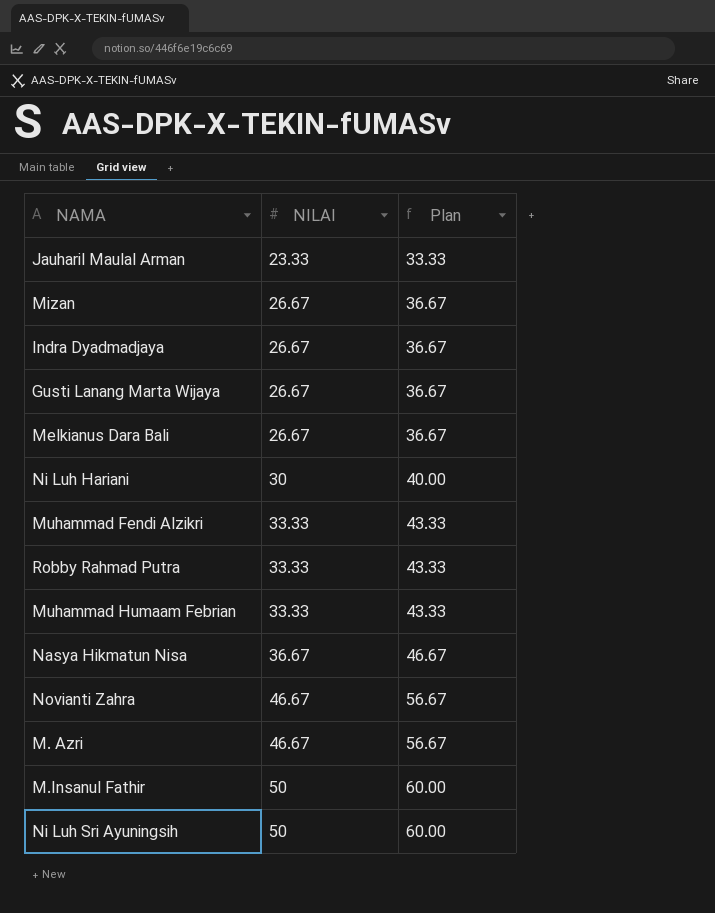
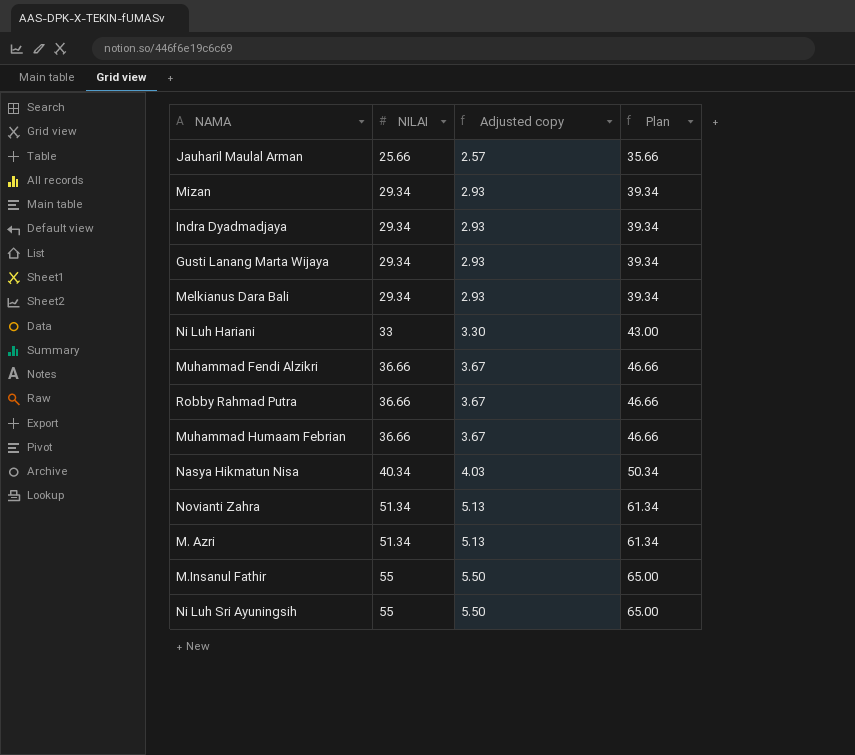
column Adjusted copy | formula: none -> [NILAI] * 0.1
Jauharil Maulal Arman | NILAI: 23.33 -> 25.66
Jauharil Maulal Arman | Plan: 33.33 -> 35.66
Mizan | NILAI: 26.67 -> 29.34
Mizan | Plan: 36.67 -> 39.34
Indra Dyadmadjaya | NILAI: 26.67 -> 29.34
Indra Dyadmadjaya | Plan: 36.67 -> 39.34
Gusti Lanang Marta Wijaya | NILAI: 26.67 -> 29.34
Gusti Lanang Marta Wijaya | Plan: 36.67 -> 39.34
Melkianus Dara Bali | NILAI: 26.67 -> 29.34
Melkianus Dara Bali | Plan: 36.67 -> 39.34
Ni Luh Hariani | NILAI: 30 -> 33
Ni Luh Hariani | Plan: 40.00 -> 43.00
Muhammad Fendi Alzikri | NILAI: 33.33 -> 36.66
Muhammad Fendi Alzikri | Plan: 43.33 -> 46.66
Robby Rahmad Putra | NILAI: 33.33 -> 36.66
Robby Rahmad Putra | Plan: 43.33 -> 46.66
Muhammad Humaam Febrian | NILAI: 33.33 -> 36.66
Muhammad Humaam Febrian | Plan: 43.33 -> 46.66
Nasya Hikmatun Nisa | NILAI: 36.67 -> 40.34
Nasya Hikmatun Nisa | Plan: 46.67 -> 50.34
Novianti Zahra | NILAI: 46.67 -> 51.34
Novianti Zahra | Plan: 56.67 -> 61.34
M. Azri | NILAI: 46.67 -> 51.34
M. Azri | Plan: 56.67 -> 61.34
M.Insanul Fathir | NILAI: 50 -> 55
M.Insanul Fathir | Plan: 60.00 -> 65.00
Ni Luh Sri Ayuningsih | NILAI: 50 -> 55
Ni Luh Sri Ayuningsih | Plan: 60.00 -> 65.00

